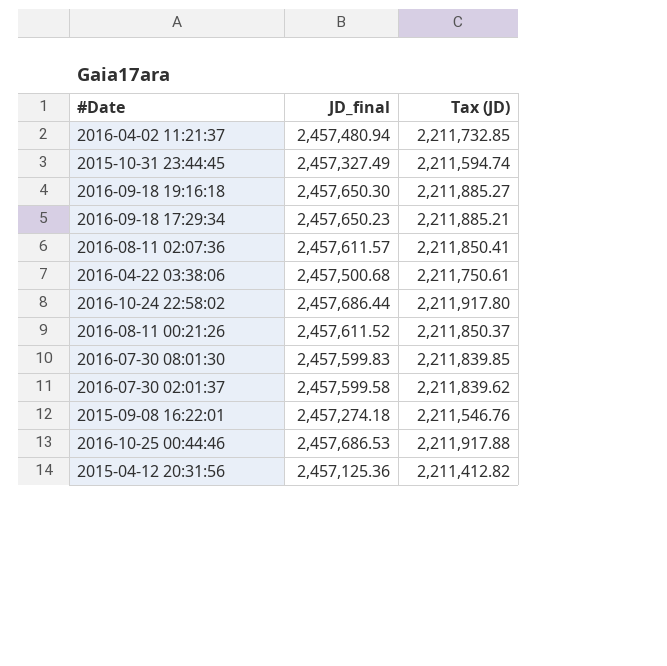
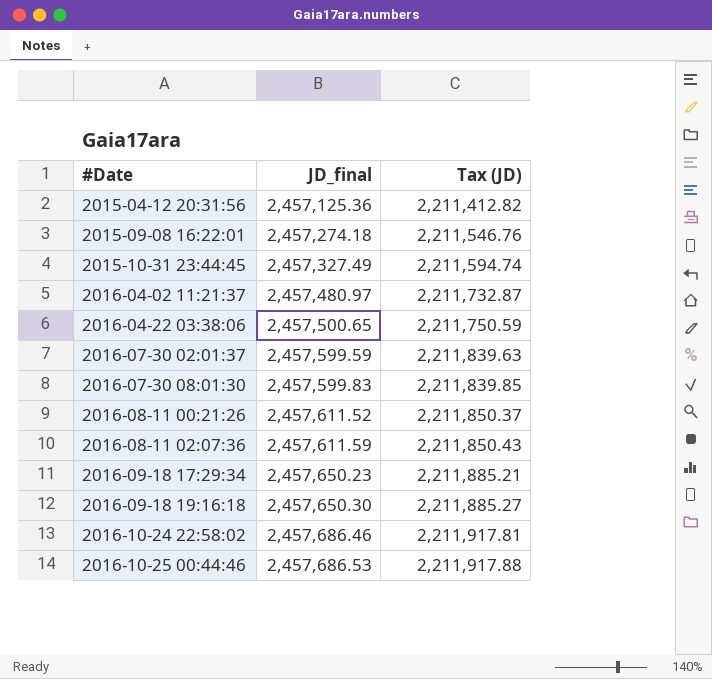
row order: none -> #Date ascending
2016-04-02 11:21:37 | JD_final: 2,457,480.94 -> 2,457,480.97
2016-04-02 11:21:37 | Tax (JD): 2,211,732.85 -> 2,211,732.87
2016-04-22 03:38:06 | JD_final: 2,457,500.68 -> 2,457,500.65
2016-04-22 03:38:06 | Tax (JD): 2,211,750.61 -> 2,211,750.59
2016-07-30 02:01:37 | JD_final: 2,457,599.58 -> 2,457,599.59
2016-07-30 02:01:37 | Tax (JD): 2,211,839.62 -> 2,211,839.63
2016-08-11 02:07:36 | JD_final: 2,457,611.57 -> 2,457,611.59
2016-08-11 02:07:36 | Tax (JD): 2,211,850.41 -> 2,211,850.43
2016-10-24 22:58:02 | JD_final: 2,457,686.44 -> 2,457,686.46
2016-10-24 22:58:02 | Tax (JD): 2,211,917.80 -> 2,211,917.81

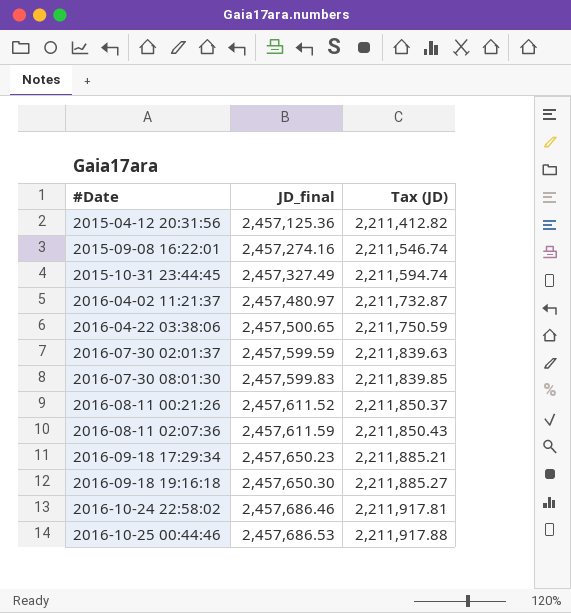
2015-09-08 16:22:01 | JD_final: 2,457,274.18 -> 2,457,274.16
2015-09-08 16:22:01 | Tax (JD): 2,211,546.76 -> 2,211,546.74

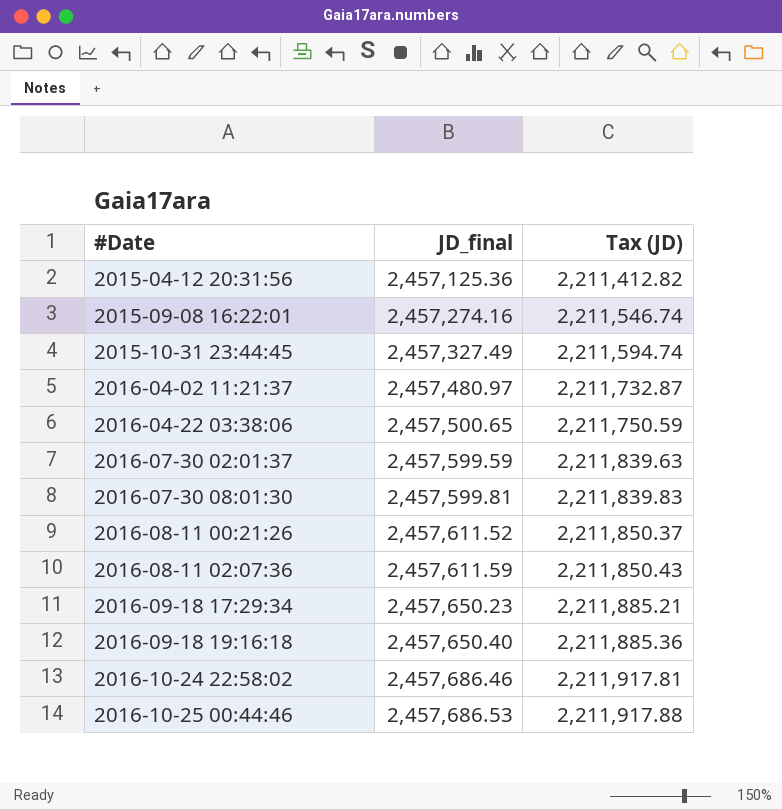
2016-07-30 08:01:30 | JD_final: 2,457,599.83 -> 2,457,599.81
2016-07-30 08:01:30 | Tax (JD): 2,211,839.85 -> 2,211,839.83
2016-09-18 19:16:18 | JD_final: 2,457,650.30 -> 2,457,650.40
2016-09-18 19:16:18 | Tax (JD): 2,211,885.27 -> 2,211,885.36

